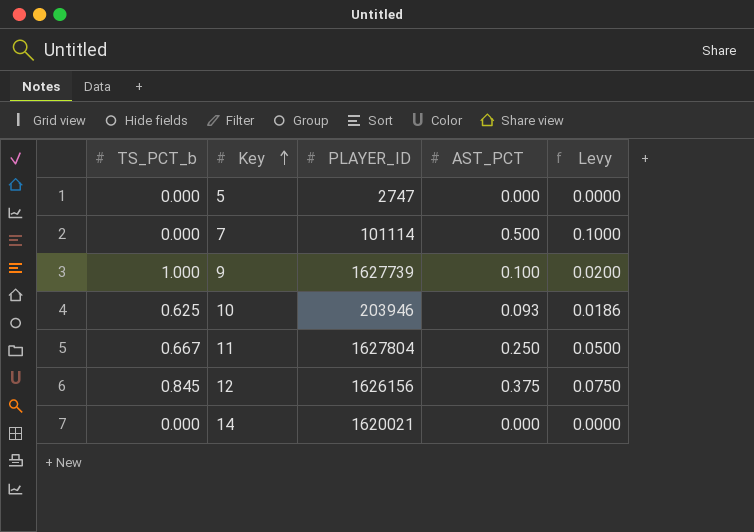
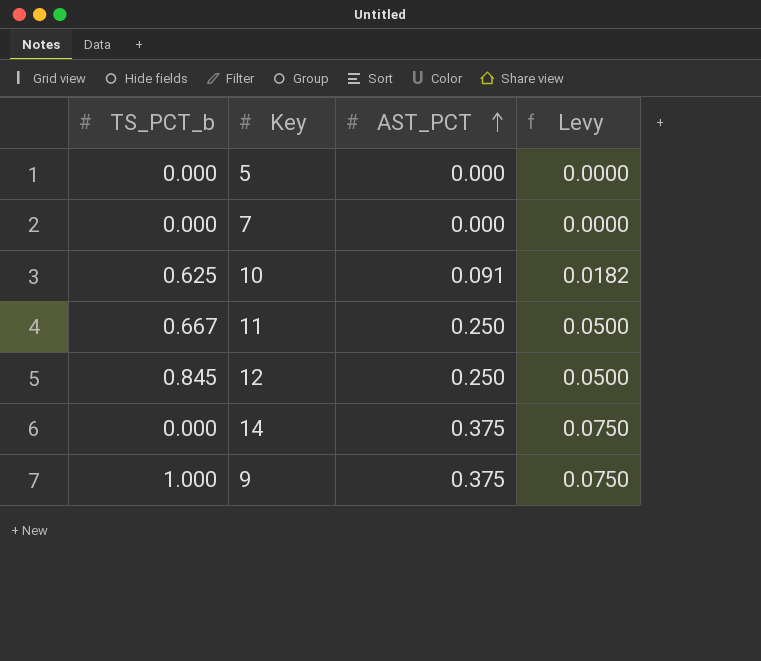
row order: Key ascending -> AST_PCT ascending
column PLAYER_ID | position: 3 -> none
7 | AST_PCT: 0.500 -> 0.000
7 | Levy: 0.1000 -> 0.0000
10 | AST_PCT: 0.093 -> 0.091
10 | Levy: 0.0186 -> 0.0182
12 | AST_PCT: 0.375 -> 0.250
12 | Levy: 0.0750 -> 0.0500
14 | AST_PCT: 0.000 -> 0.375
14 | Levy: 0.0000 -> 0.0750
9 | AST_PCT: 0.100 -> 0.375
9 | Levy: 0.0200 -> 0.0750

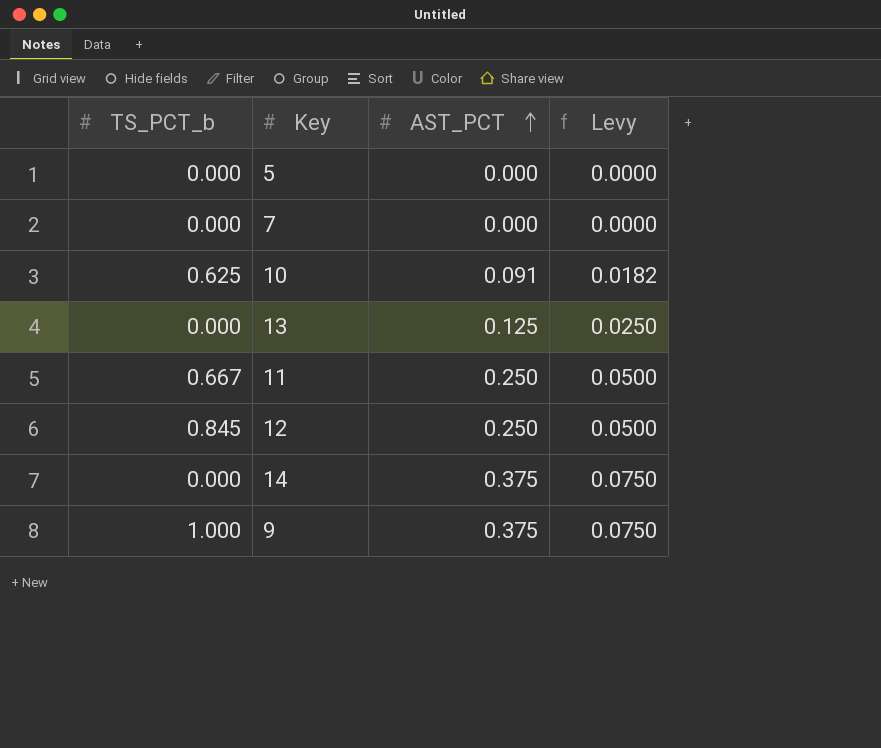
row 13: none -> 0.000 | 0.125 | 0.0250

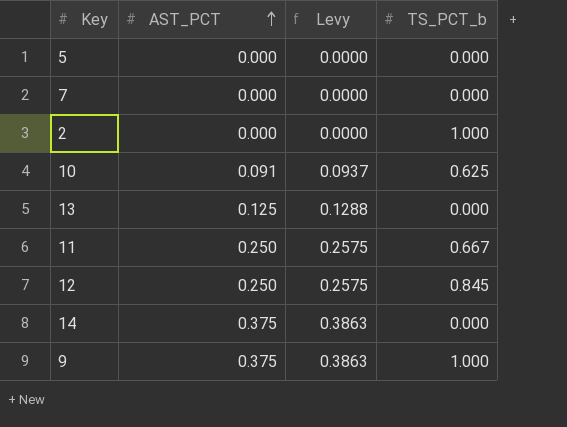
column Levy | formula: [AST_PCT] * 0.2 -> [AST_PCT] * 1.03
column TS_PCT_b | position: 1 -> 4
row 2: none -> 0.000 | 0.0000 | 1.000

